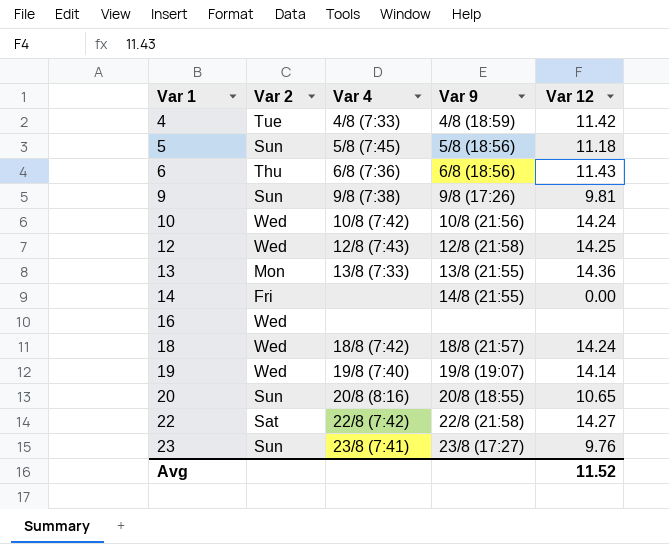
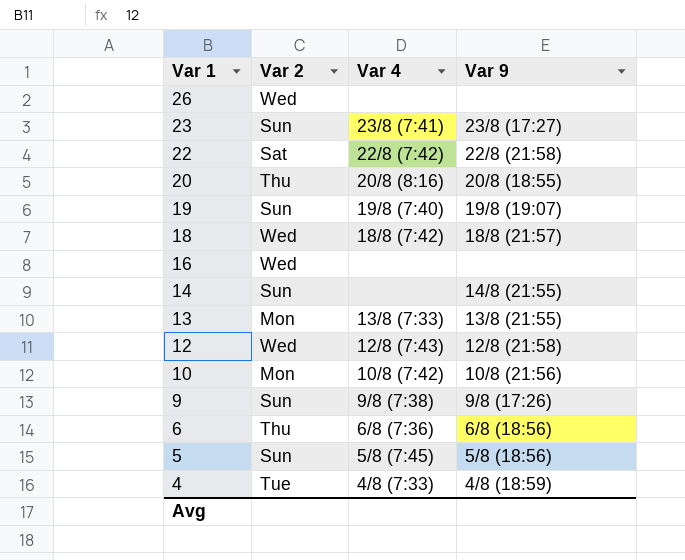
row order: Var 1 ascending -> Var 1 descending
column Var 12 | position: 5 -> none
row 26: none -> Wed | none | none
20 | Var 2: Sun -> Thu
19 | Var 2: Wed -> Sun
14 | Var 2: Fri -> Sun
10 | Var 2: Wed -> Mon

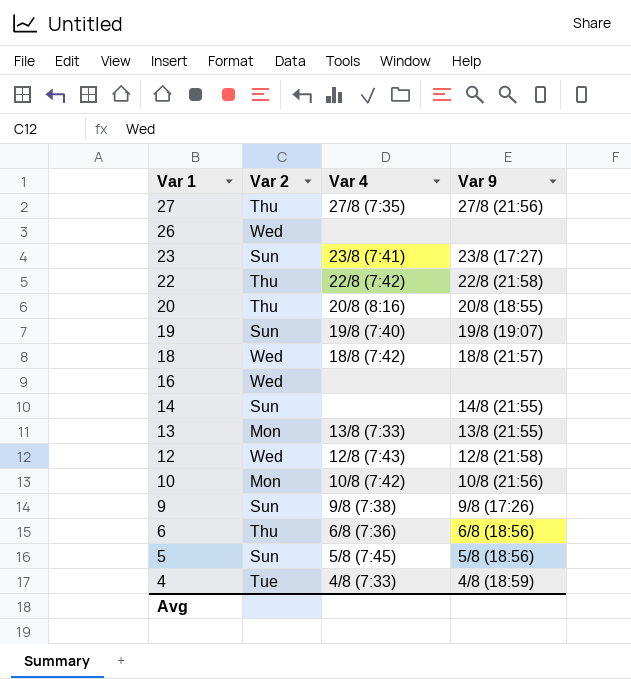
row 27: none -> Thu | 27/8 (7:35) | 27/8 (21:56)
22 | Var 2: Sat -> Thu

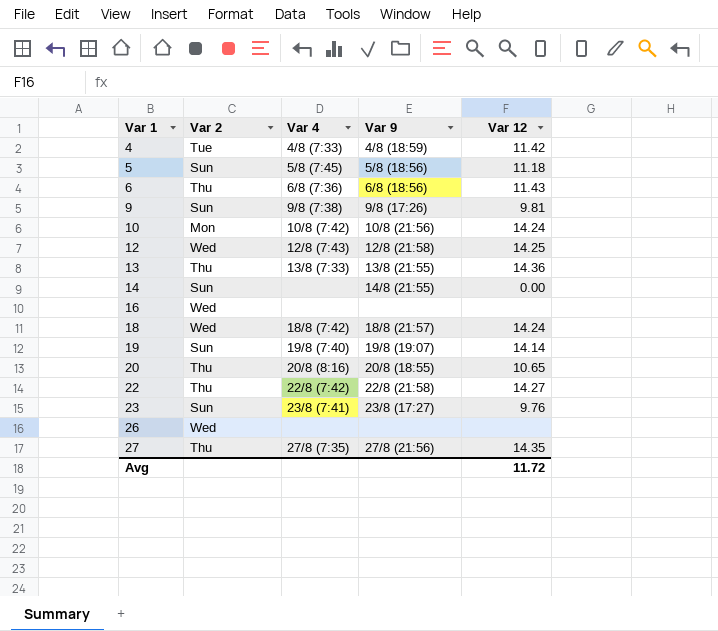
row order: Var 1 descending -> Var 1 ascending
column Var 12 | position: none -> 5
13 | Var 2: Mon -> Thu

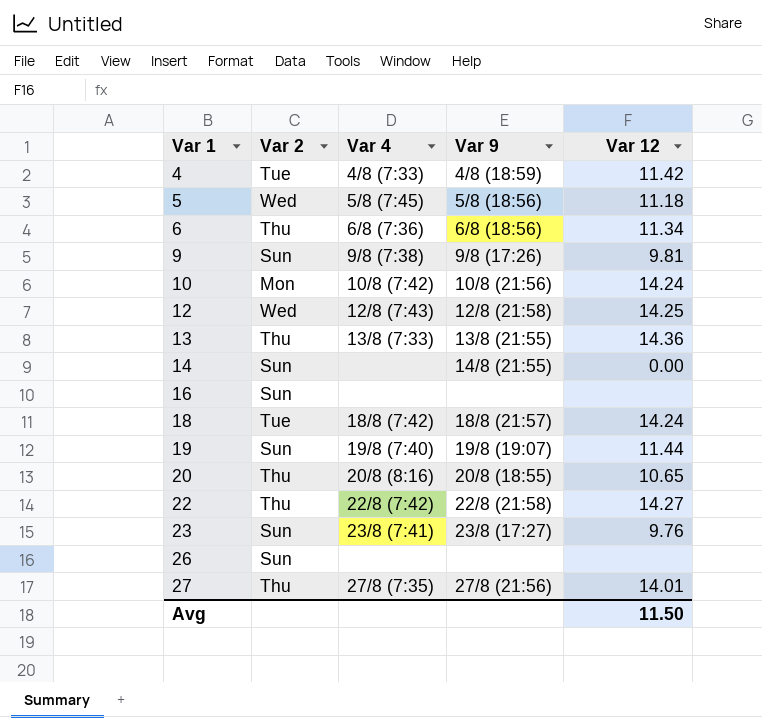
5 | Var 2: Sun -> Wed
6 | Var 12: 11.43 -> 11.34
16 | Var 2: Wed -> Sun
18 | Var 2: Wed -> Tue
19 | Var 12: 14.14 -> 11.44
26 | Var 2: Wed -> Sun
27 | Var 12: 14.35 -> 14.01
Avg | Var 12: 11.72 -> 11.50

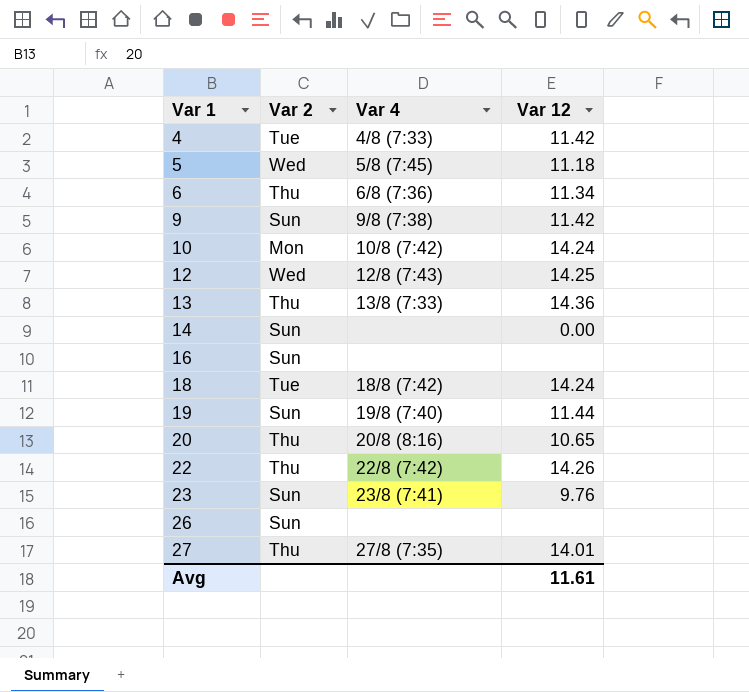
column Var 9 | position: 4 -> none
9 | Var 12: 9.81 -> 11.42
22 | Var 12: 14.27 -> 14.26
Avg | Var 12: 11.50 -> 11.61

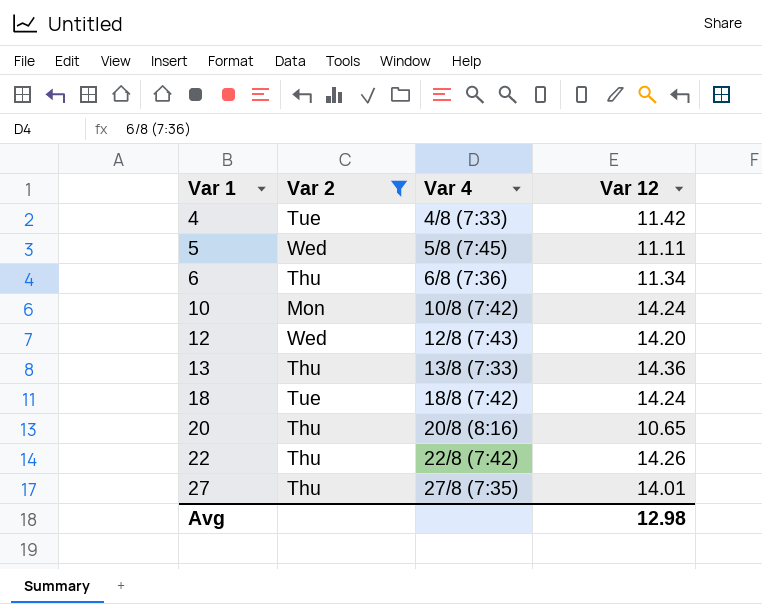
filter: none -> Var 2 != Sun
5 | Var 12: 11.18 -> 11.11
12 | Var 12: 14.25 -> 14.20
Avg | Var 12: 11.61 -> 12.98

